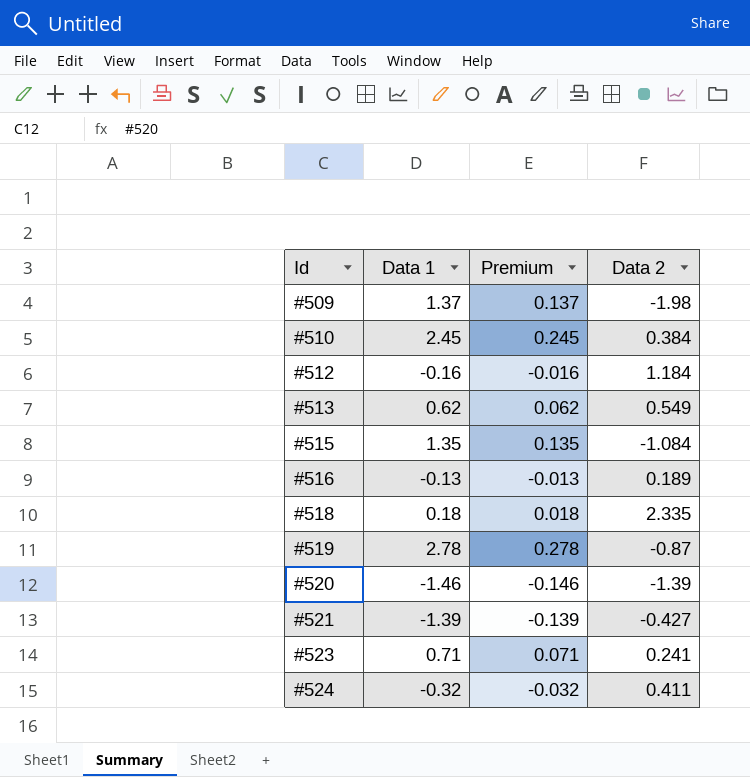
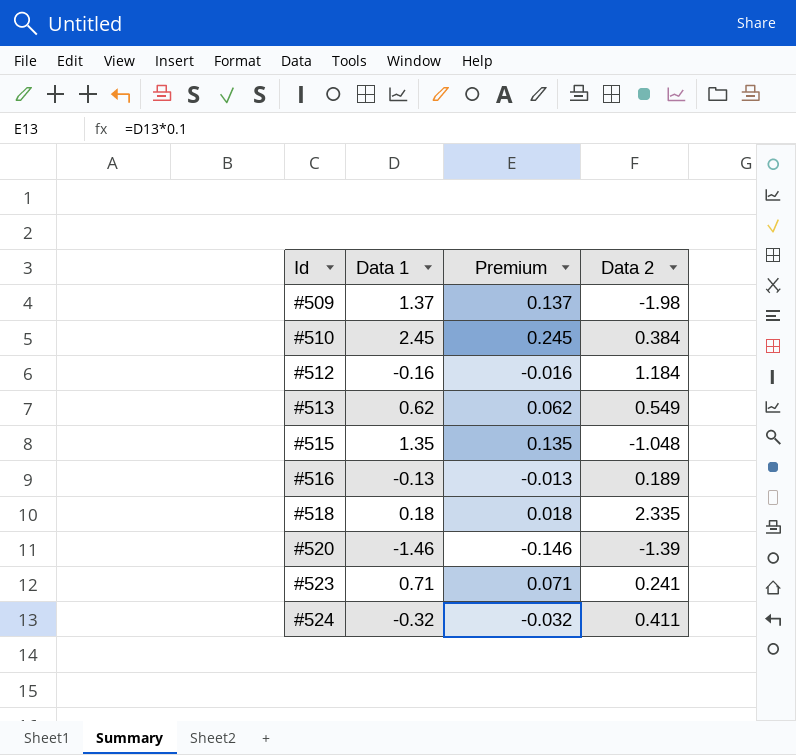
row #519: 2.78 | 0.278 | -0.87 -> none
row #521: -1.39 | -0.139 | -0.427 -> none
#515 | Data 2: -1.084 -> -1.048

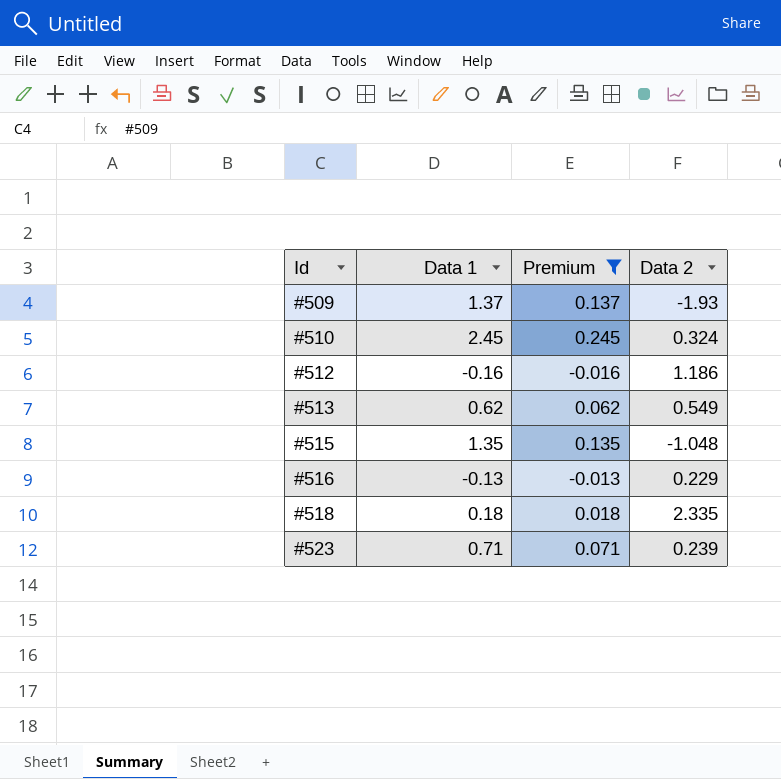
filter: none -> Premium >= -0.016
#509 | Data 2: -1.98 -> -1.93
#510 | Data 2: 0.384 -> 0.324
#512 | Data 2: 1.184 -> 1.186
#516 | Data 2: 0.189 -> 0.229
#523 | Data 2: 0.241 -> 0.239

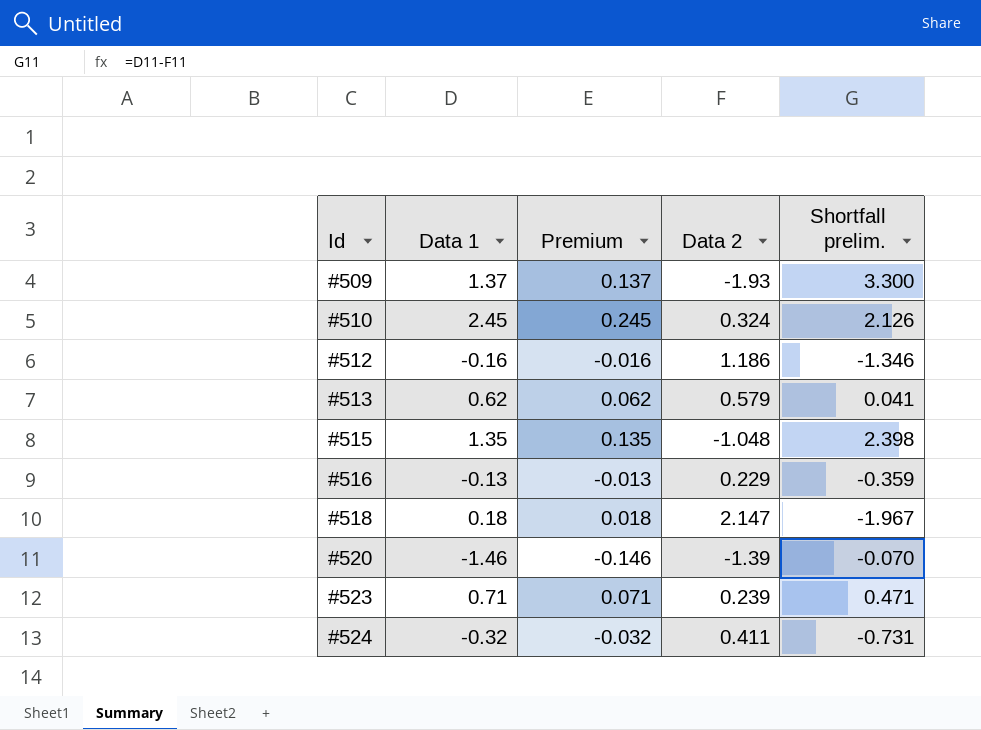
filter: Premium >= -0.016 -> none
column Shortfall prelim. | formula: none -> [Data 1] - [Data 2]
#513 | Data 2: 0.549 -> 0.579
#518 | Data 2: 2.335 -> 2.147

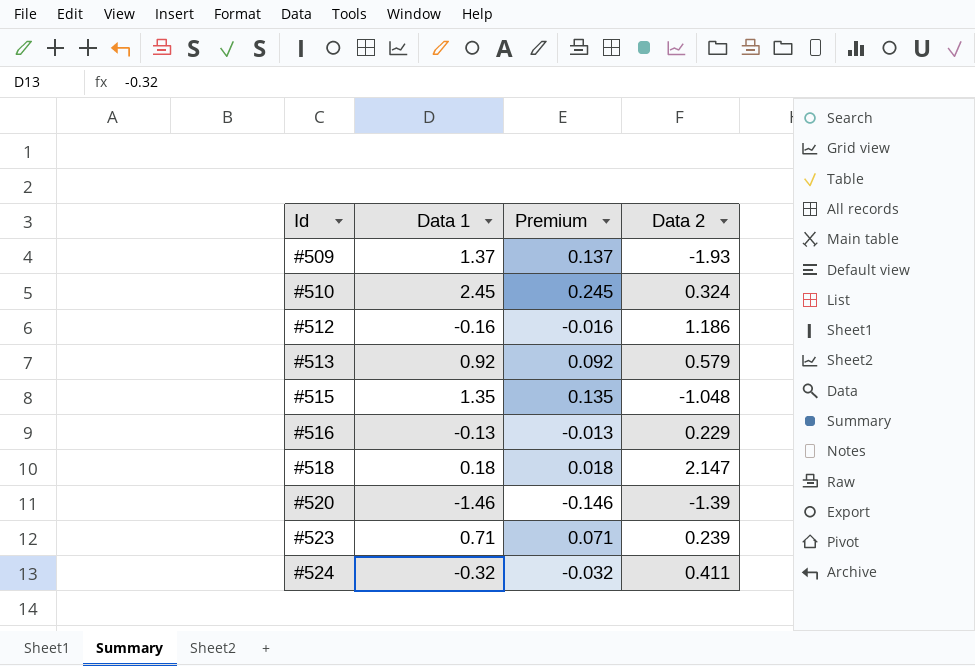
column Shortfall prelim. | formula: [Data 1] - [Data 2] -> none
#513 | Data 1: 0.62 -> 0.92
#513 | Premium: 0.062 -> 0.092

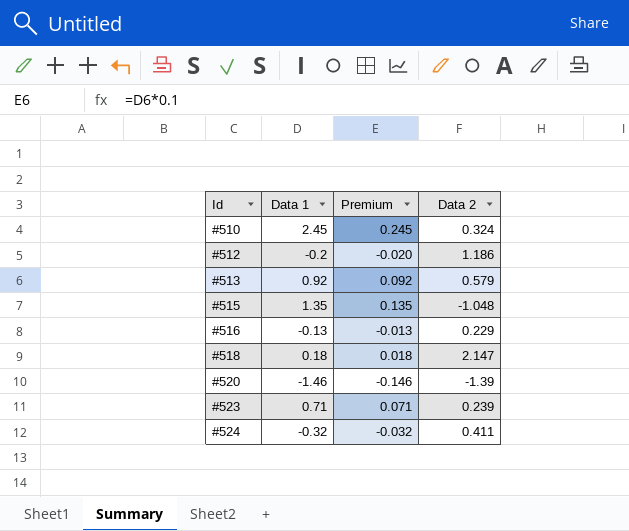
row #509: 1.37 | 0.137 | -1.93 -> none
#512 | Data 1: -0.16 -> -0.2
#512 | Premium: -0.016 -> -0.020

